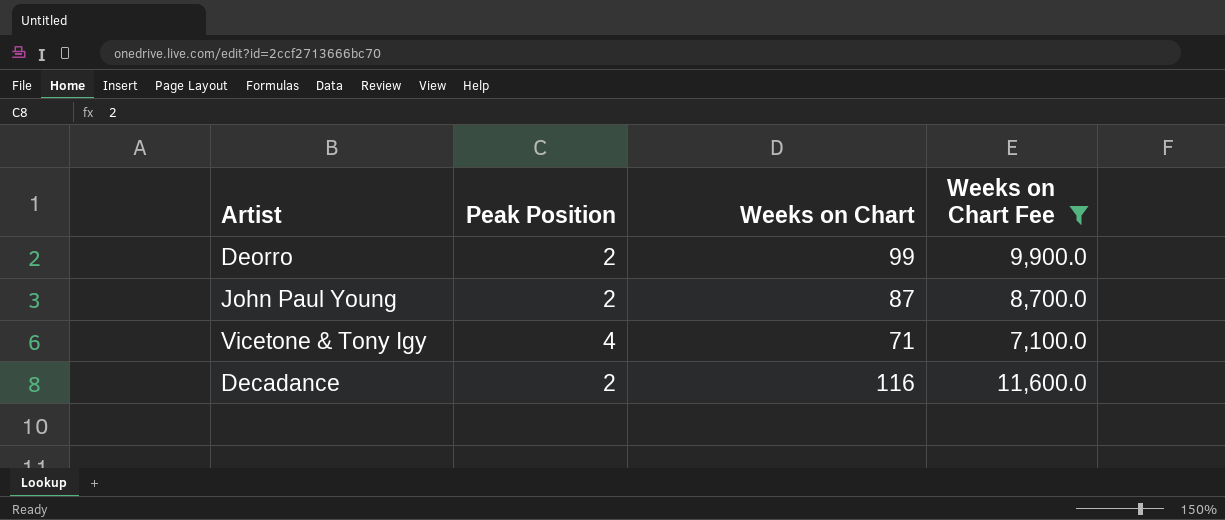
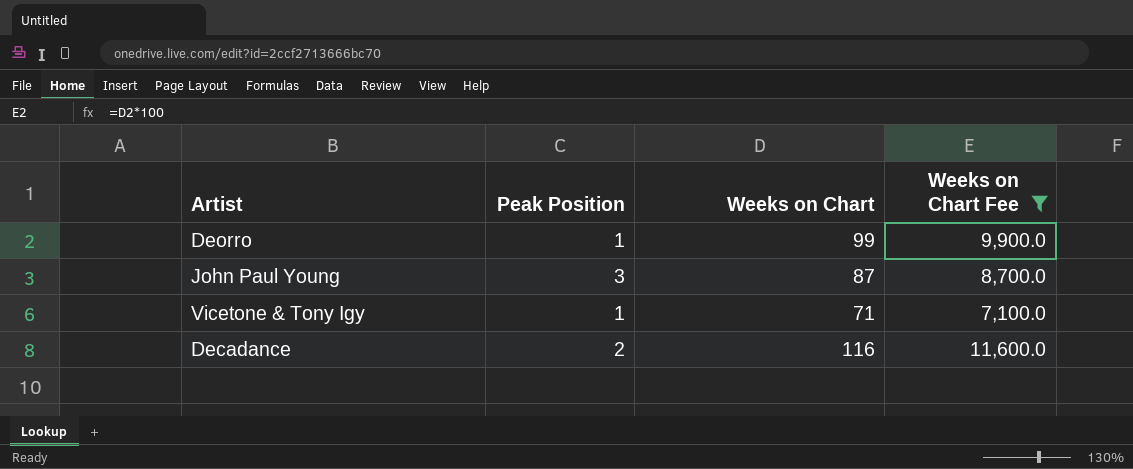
Deorro | Peak Position: 2 -> 1
John Paul Young | Peak Position: 2 -> 3
Vicetone & Tony Igy | Peak Position: 4 -> 1

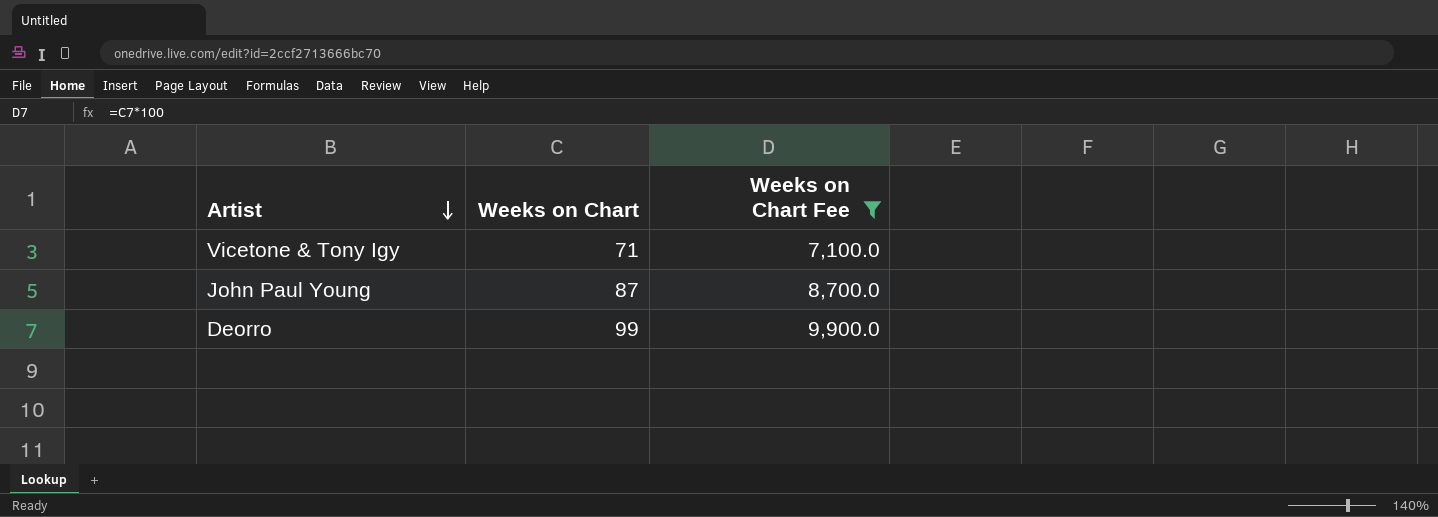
row order: none -> Artist descending
column Peak Position | position: 2 -> none
row Decadance: 2 | 116 | 11,600.0 -> none

